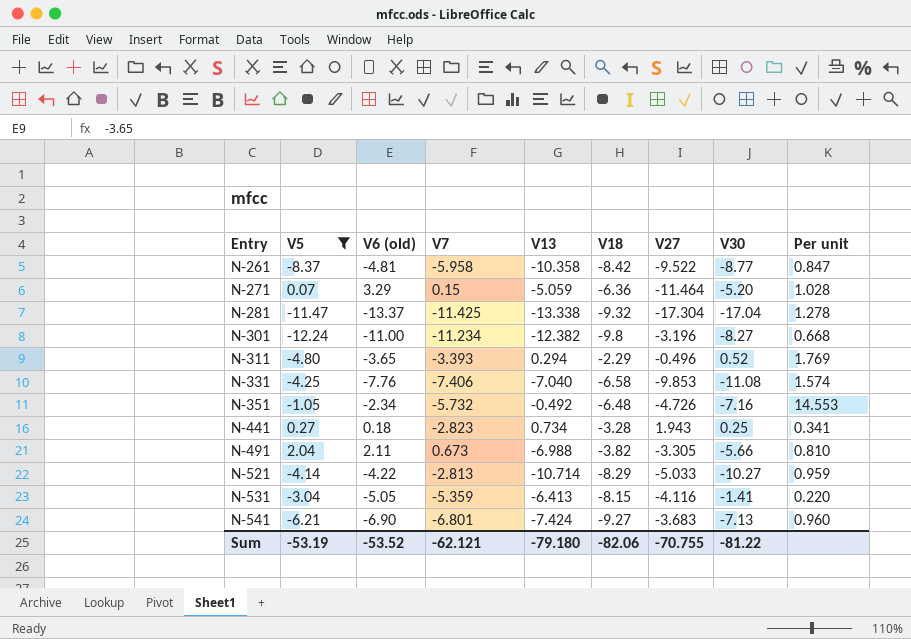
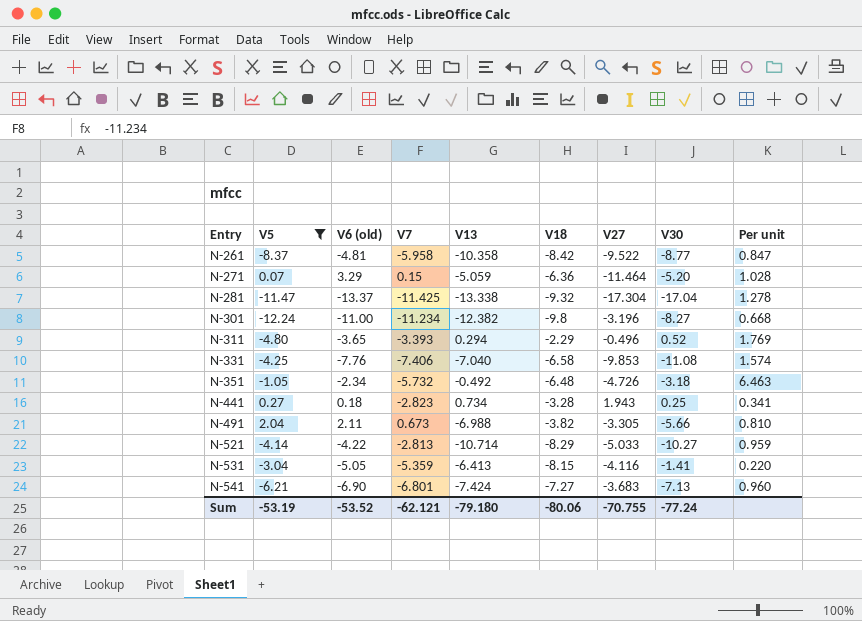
N-351 | V30: -7.16 -> -3.18
N-351 | Per unit: 14.553 -> 6.463
N-541 | V18: -9.27 -> -7.27
Sum | V18: -82.06 -> -80.06
Sum | V30: -81.22 -> -77.24

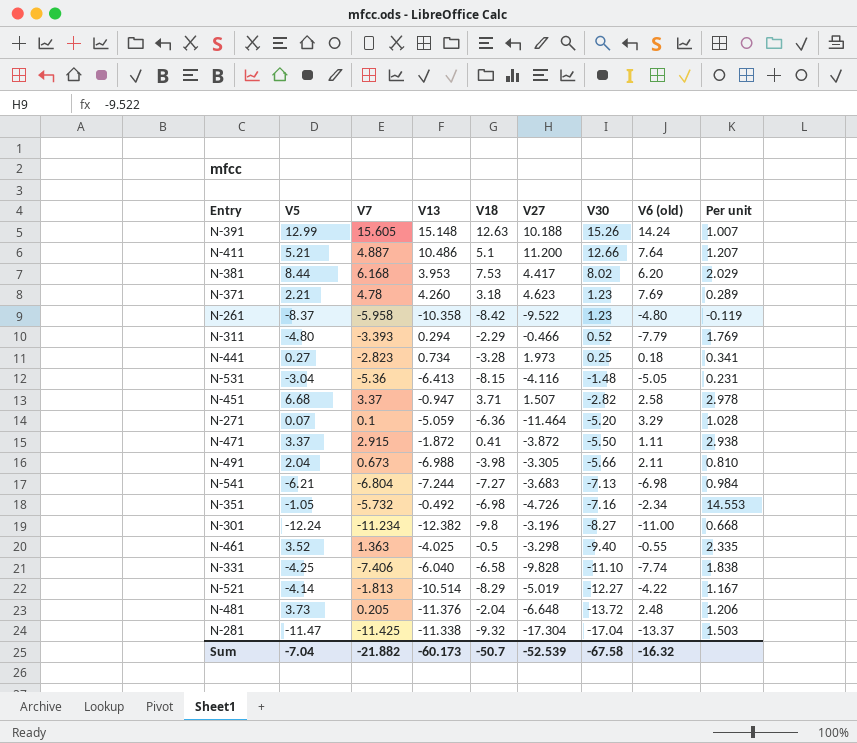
filter: V5 <= 2.04 -> none
row order: Entry ascending -> V30 descending
column V6 (old) | position: 3 -> 8
N-261 | V30: -8.77 -> 1.23
N-261 | V6 (old): -4.81 -> -4.80
N-261 | Per unit: 0.847 -> -0.119
N-311 | V27: -0.496 -> -0.466
N-311 | V6 (old): -3.65 -> -7.79
N-441 | V27: 1.943 -> 1.973
N-531 | V7: -5.359 -> -5.36
N-531 | V30: -1.41 -> -1.48
N-531 | Per unit: 0.220 -> 0.231
N-271 | V7: 0.15 -> 0.1
N-491 | V18: -3.82 -> -3.98
N-541 | V7: -6.801 -> -6.804
N-541 | V13: -7.424 -> -7.244
N-541 | V6 (old): -6.90 -> -6.98
N-541 | Per unit: 0.960 -> 0.984
N-351 | V18: -6.48 -> -6.98
N-351 | V30: -3.18 -> -7.16
N-351 | Per unit: 6.463 -> 14.553
N-331 | V13: -7.040 -> -6.040
N-331 | V27: -9.853 -> -9.828
N-331 | V30: -11.08 -> -11.10
N-331 | V6 (old): -7.76 -> -7.74
N-331 | Per unit: 1.574 -> 1.838
N-521 | V7: -2.813 -> -1.813
N-521 | V13: -10.714 -> -10.514
N-521 | V27: -5.033 -> -5.019
N-521 | V30: -10.27 -> -12.27
N-521 | Per unit: 0.959 -> 1.167
N-281 | V13: -13.338 -> -11.338
N-281 | Per unit: 1.278 -> 1.503
Sum | V5: -53.19 -> -7.04
Sum | V7: -62.121 -> -21.882
Sum | V13: -79.180 -> -60.173
Sum | V18: -80.06 -> -50.7
Sum | V27: -70.755 -> -52.539
Sum | V30: -77.24 -> -67.58
Sum | V6 (old): -53.52 -> -16.32

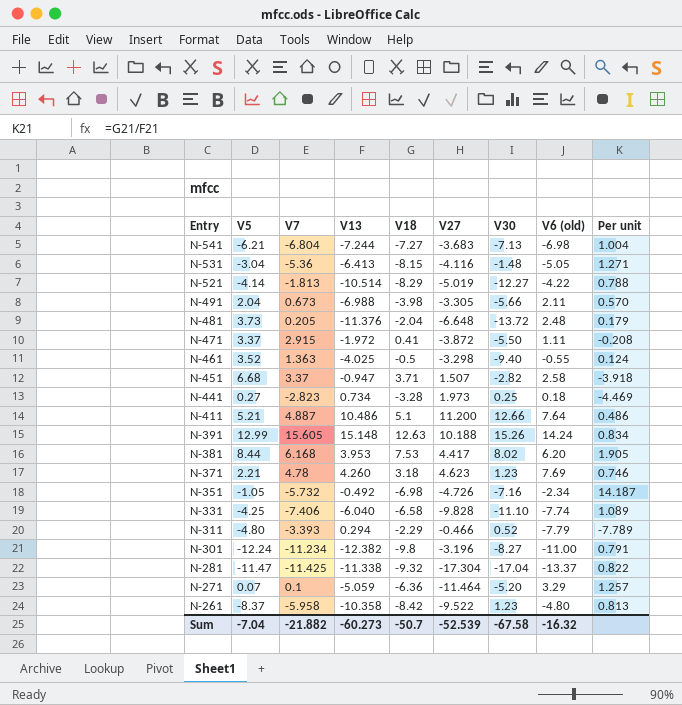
row order: V30 descending -> Entry descending
column Per unit | formula: [V30] / [V13] -> [V18] / [V13]
N-471 | V13: -1.872 -> -1.972
Sum | V13: -60.173 -> -60.273

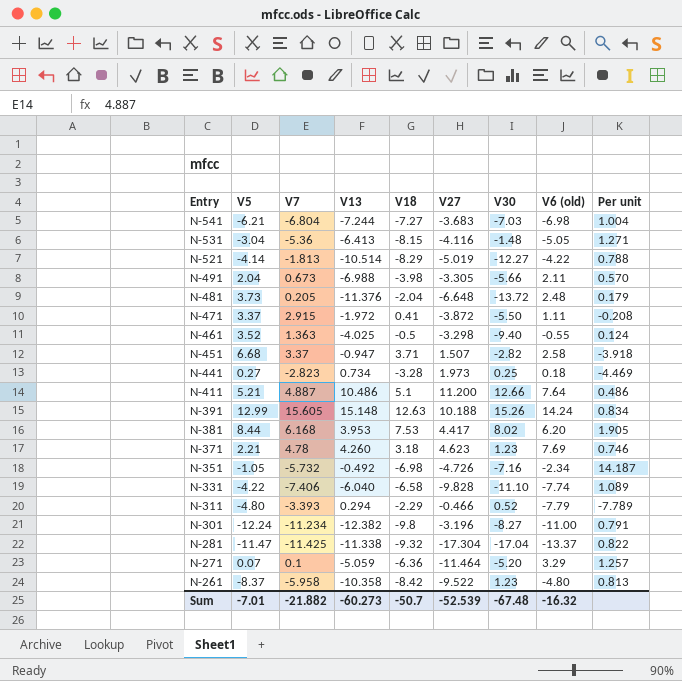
N-541 | V30: -7.13 -> -7.03
N-331 | V5: -4.25 -> -4.22
Sum | V5: -7.04 -> -7.01
Sum | V30: -67.58 -> -67.48

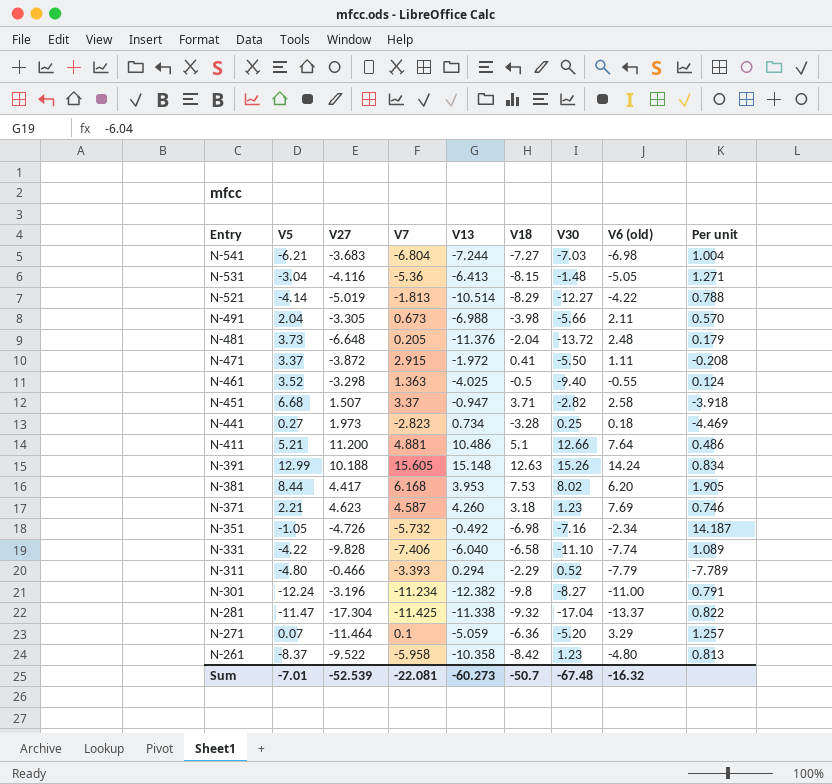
column V27 | position: 6 -> 3
N-411 | V7: 4.887 -> 4.881
N-371 | V7: 4.78 -> 4.587
Sum | V7: -21.882 -> -22.081

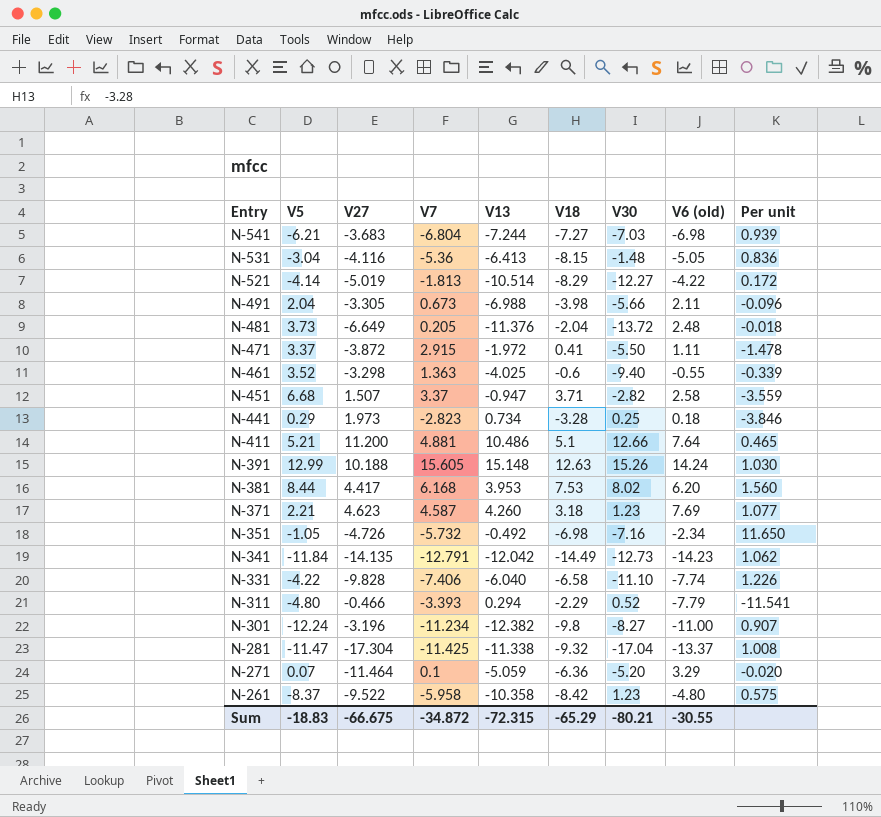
column Per unit | formula: [V18] / [V13] -> [V7] / [V13]
N-481 | V27: -6.648 -> -6.649
N-461 | V18: -0.5 -> -0.6
N-441 | V5: 0.27 -> 0.29
row N-341: none -> -11.84 | -14.135 | -12.791 | -12.042 | -14.49 | -12.73 | -14.23 | 1.062
Sum | V5: -7.01 -> -18.83
Sum | V27: -52.539 -> -66.675
Sum | V7: -22.081 -> -34.872
Sum | V13: -60.273 -> -72.315
Sum | V18: -50.7 -> -65.29
Sum | V30: -67.48 -> -80.21
Sum | V6 (old): -16.32 -> -30.55

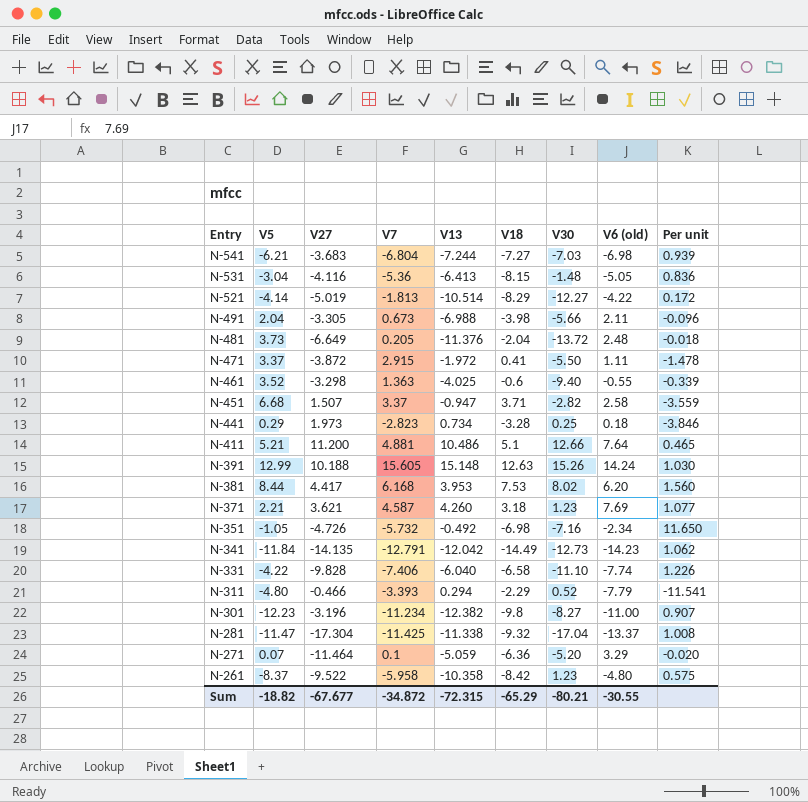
N-371 | V27: 4.623 -> 3.621
N-301 | V5: -12.24 -> -12.23
Sum | V5: -18.83 -> -18.82
Sum | V27: -66.675 -> -67.677

